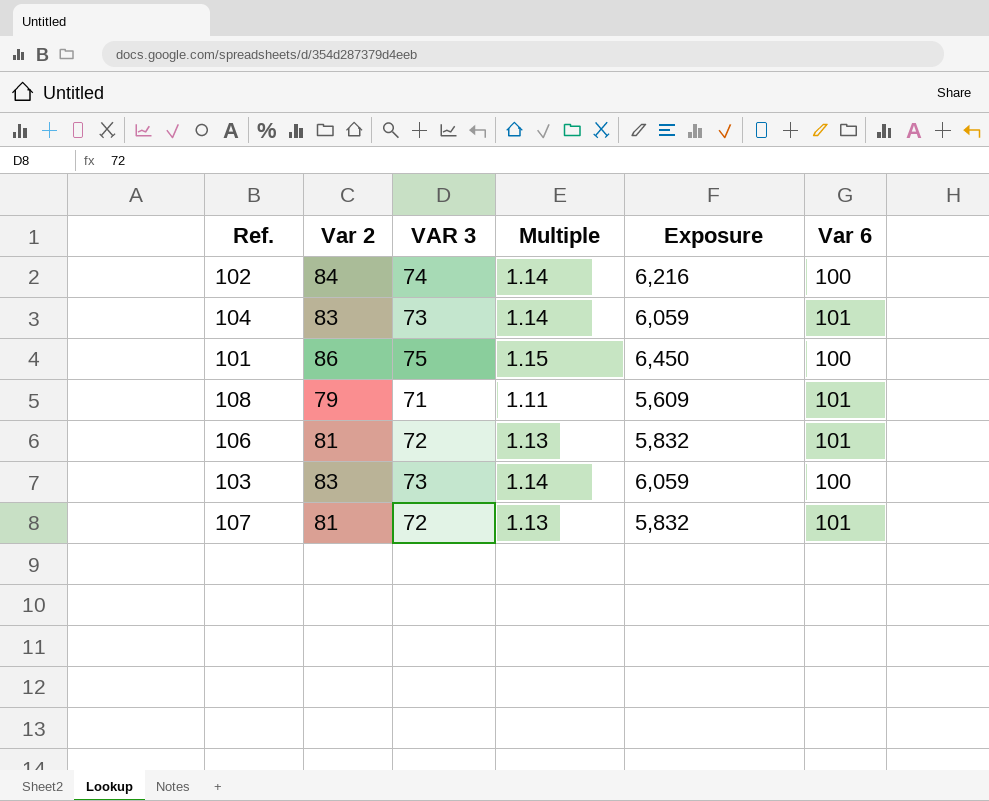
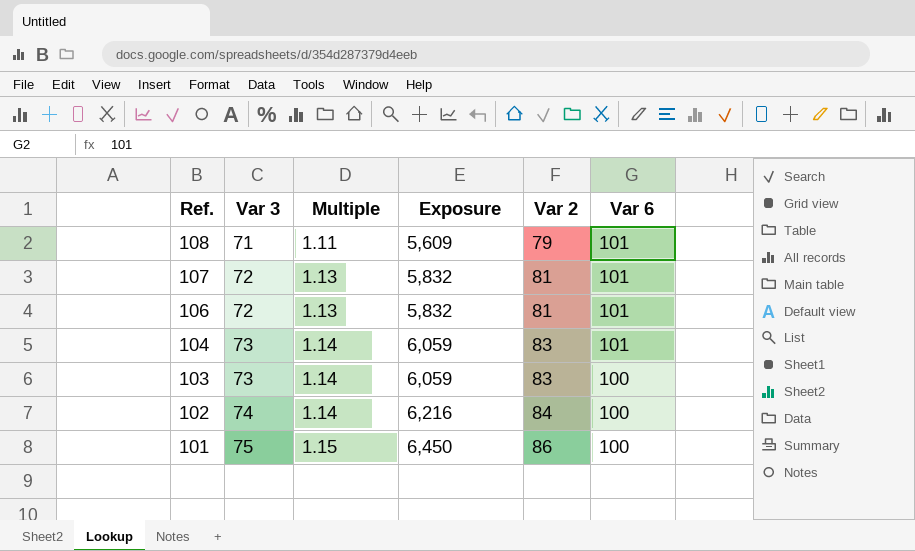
row order: none -> Ref. descending
column name: VAR 3 -> Var 3
column Var 2 | position: 2 -> 5

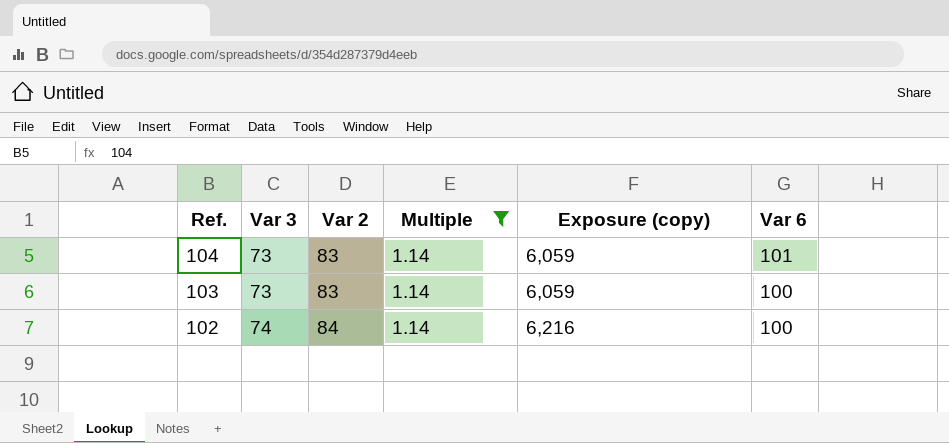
filter: none -> Multiple = 1.14
column Var 2 | position: 5 -> 3
column name: Exposure -> Exposure (copy)

